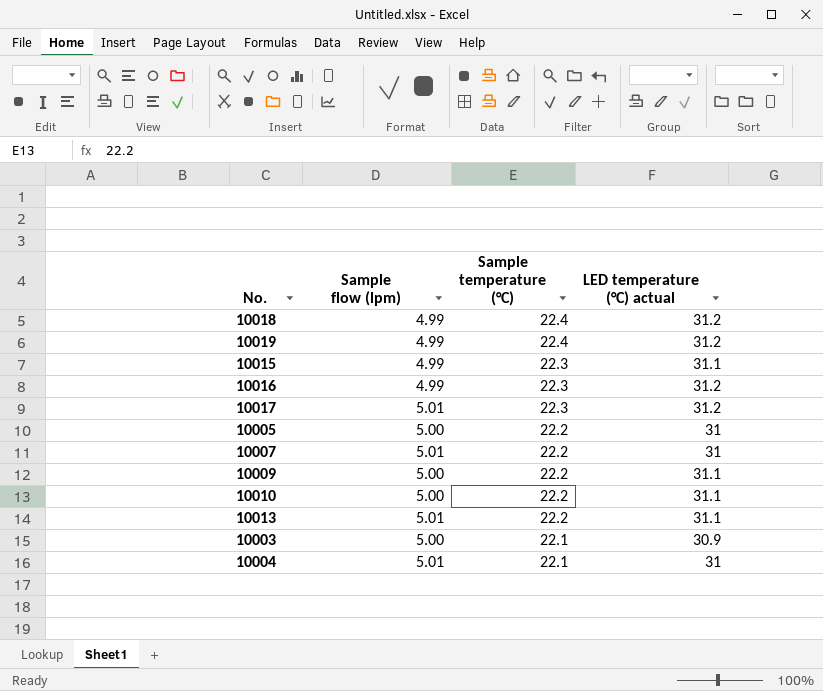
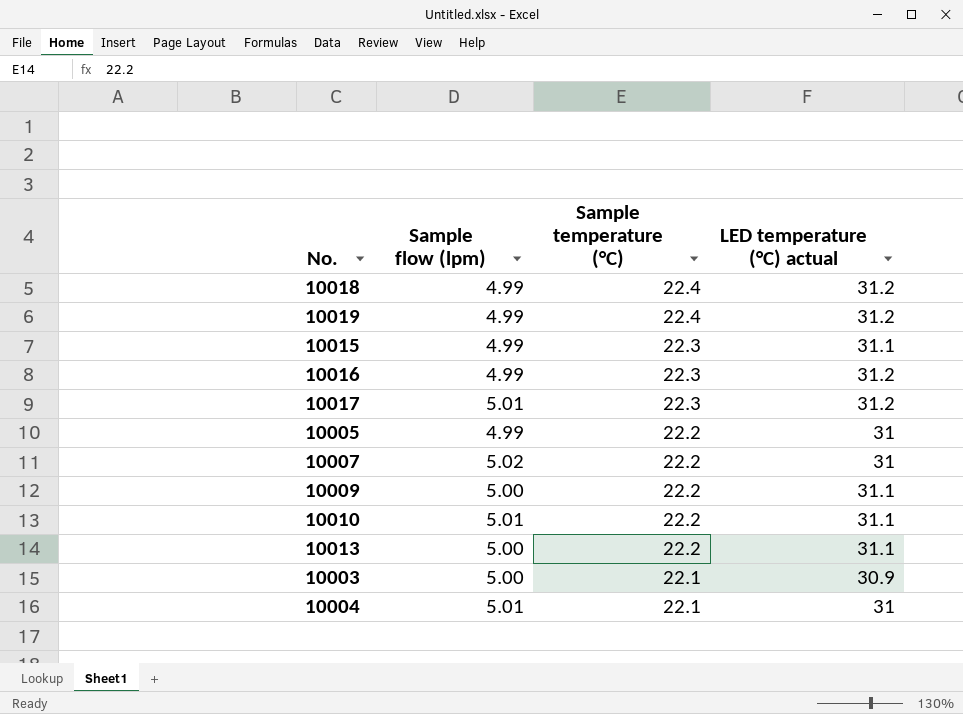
10005 | Sample flow (lpm): 5.00 -> 4.99
10007 | Sample flow (lpm): 5.01 -> 5.02
10010 | Sample flow (lpm): 5.00 -> 5.01
10013 | Sample flow (lpm): 5.01 -> 5.00

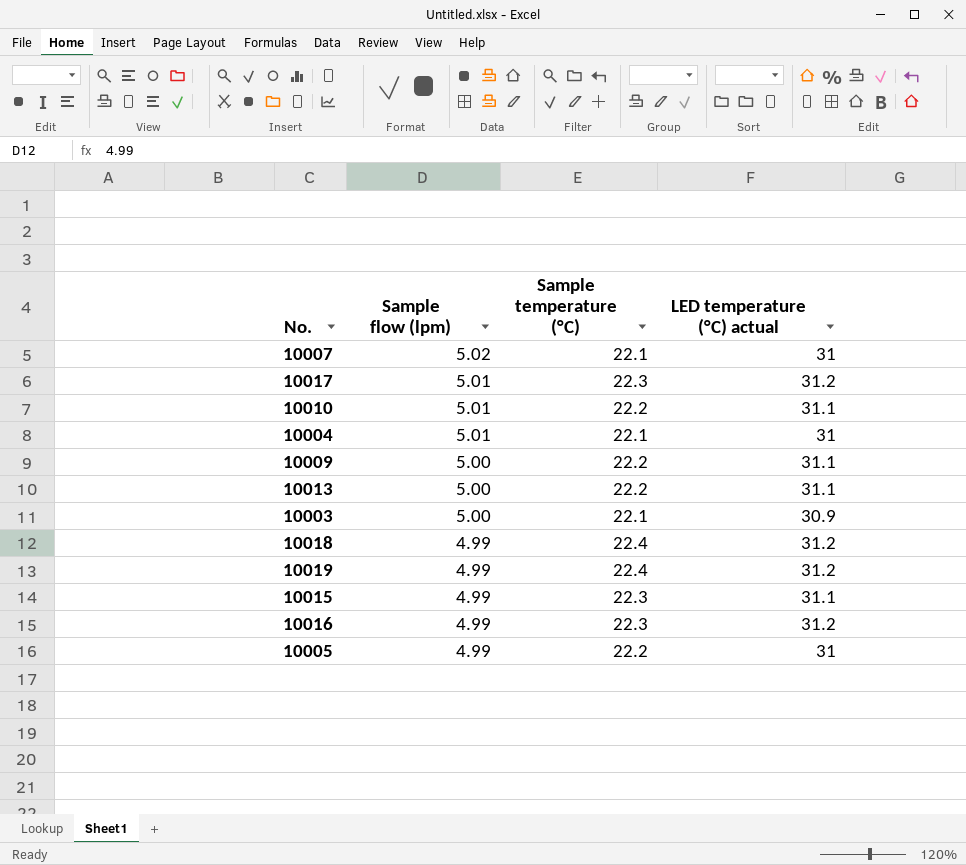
row order: Sample temperature (°C) descending -> Sample flow (lpm) descending
10007 | Sample temperature (°C): 22.2 -> 22.1

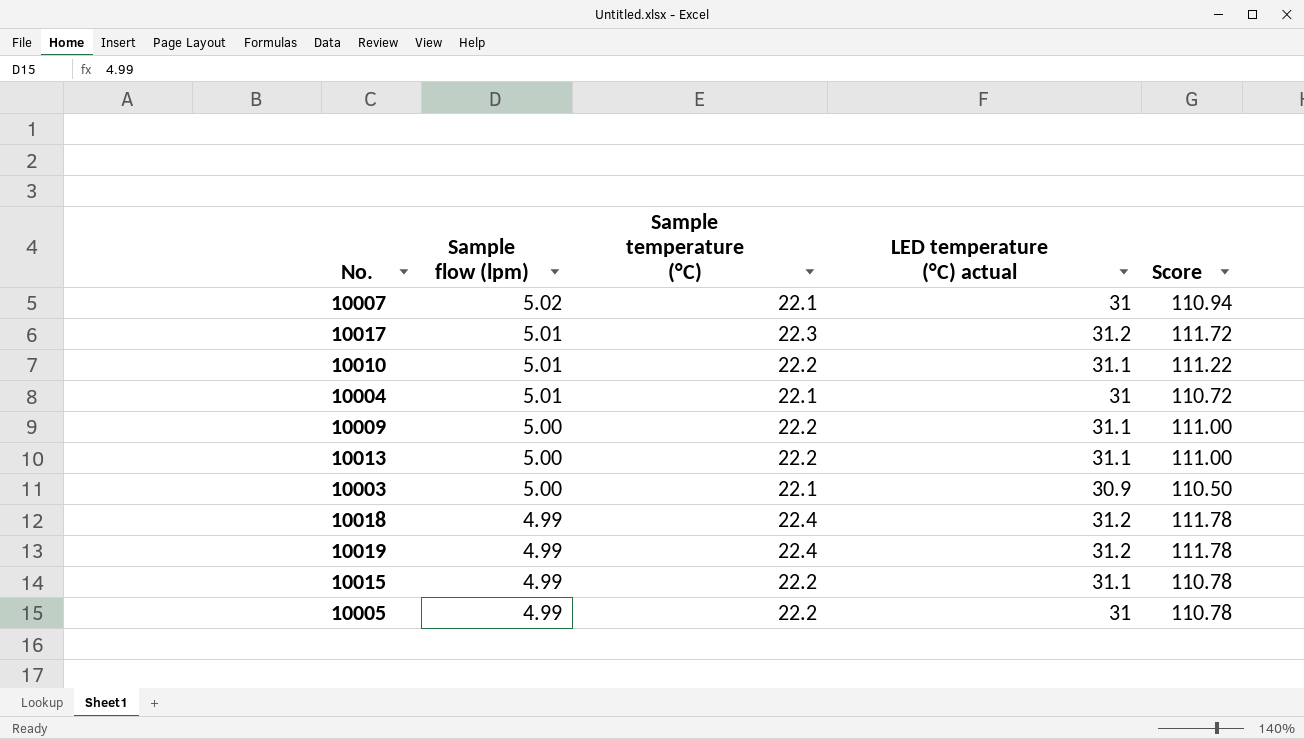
column Score | formula: none -> [Sample flow (lpm)] * [Sample temperature (°C)]
row 10016: 4.99 | 22.3 | 31.2 -> none
10015 | Sample temperature (°C): 22.3 -> 22.2

